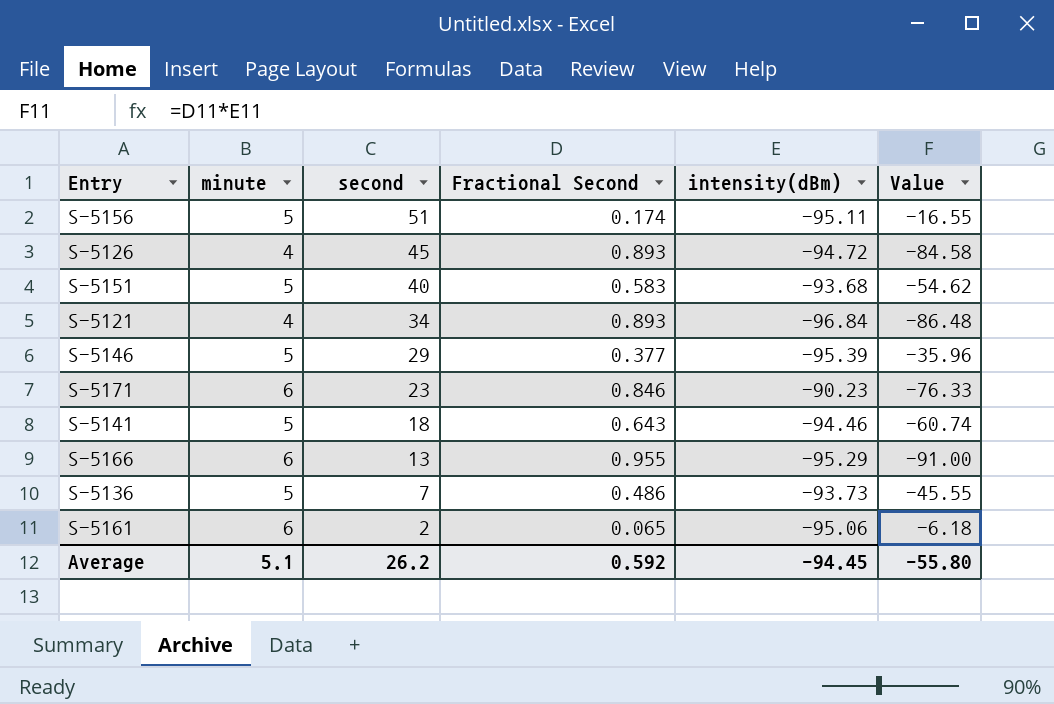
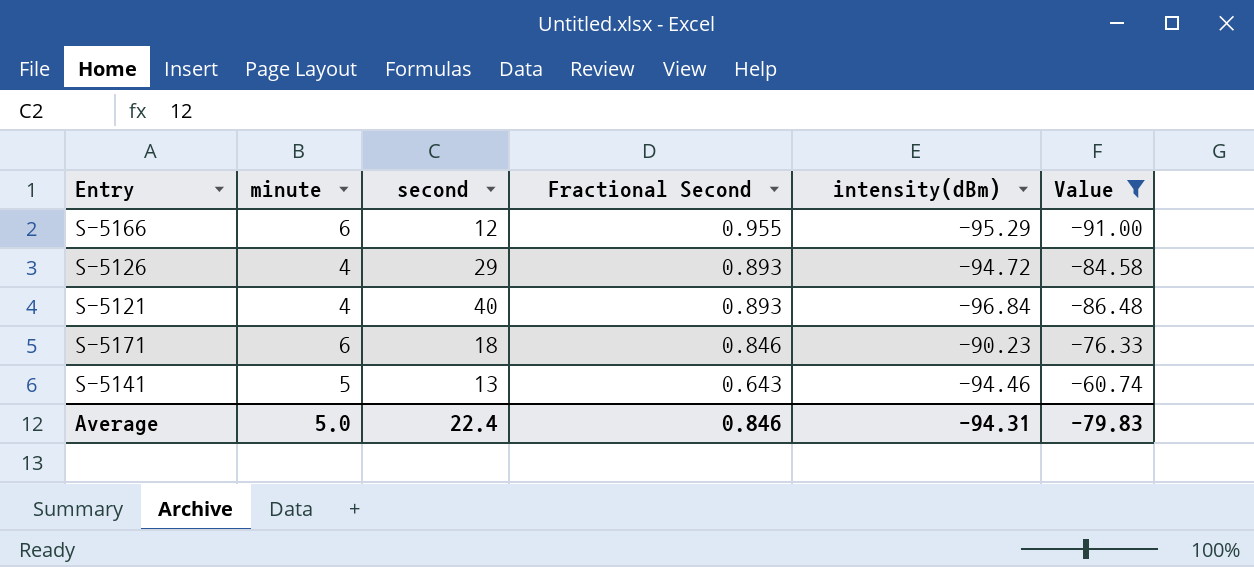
filter: none -> Value <= -60.74
row order: second descending -> Fractional Second descending
S-5166 | second: 13 -> 12
S-5126 | second: 45 -> 29
S-5121 | second: 34 -> 40
S-5171 | second: 23 -> 18
S-5141 | second: 18 -> 13
Average | minute: 5.1 -> 5.0
Average | second: 26.2 -> 22.4
Average | Fractional Second: 0.592 -> 0.846
Average | intensity(dBm): -94.45 -> -94.31
Average | Value: -55.80 -> -79.83

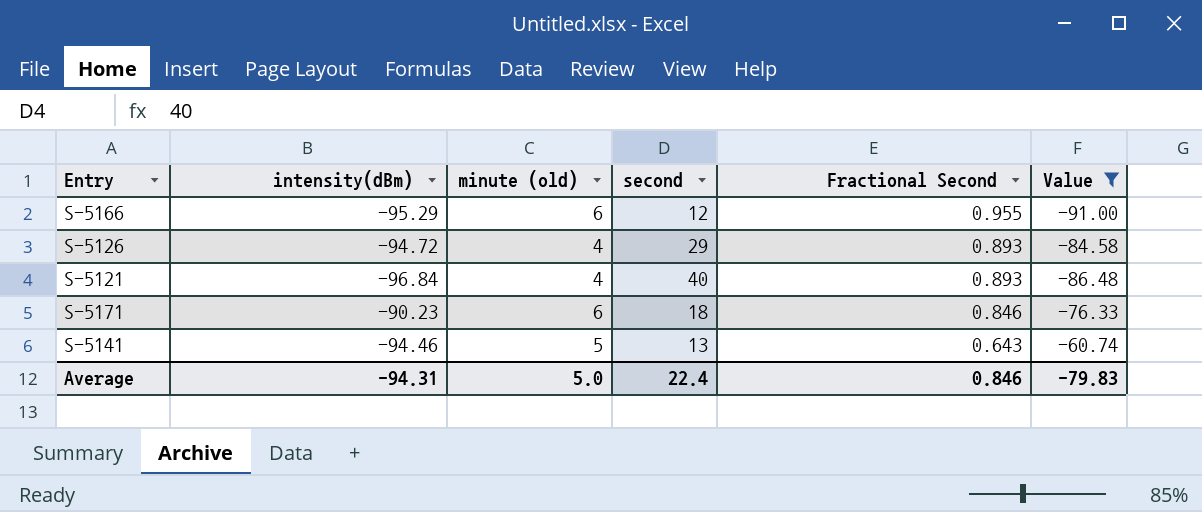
column intensity(dBm) | position: 5 -> 2
column name: minute -> minute (old)

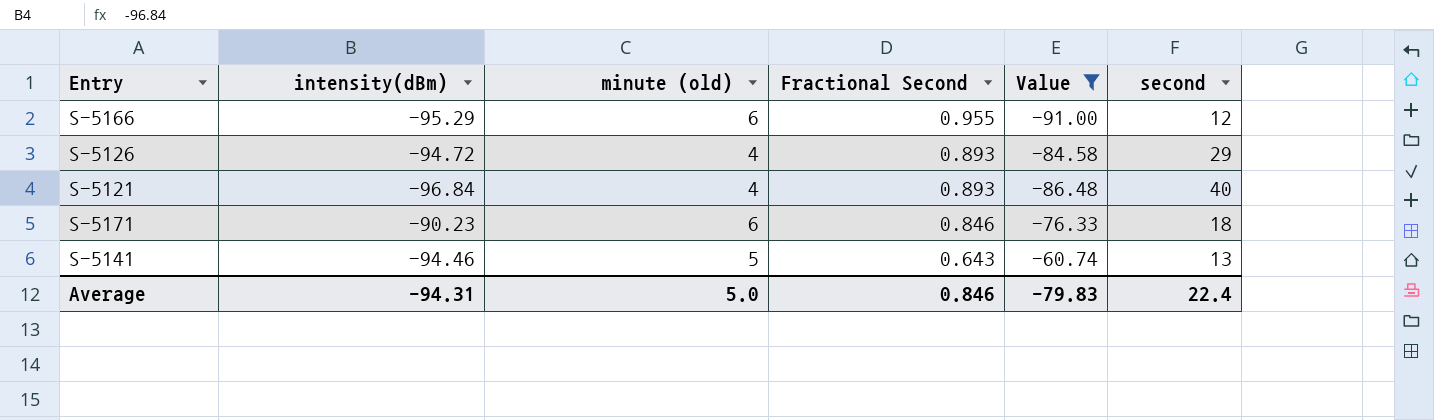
column second | position: 4 -> 6

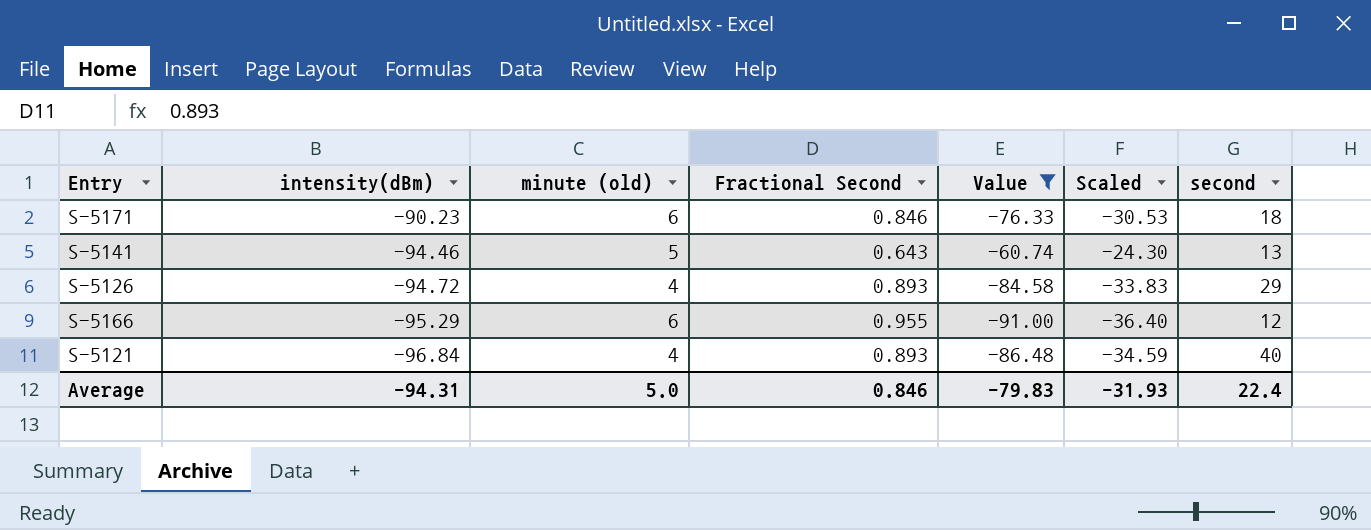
row order: Fractional Second descending -> intensity(dBm) descending
column Scaled | formula: none -> [Value] * 0.4

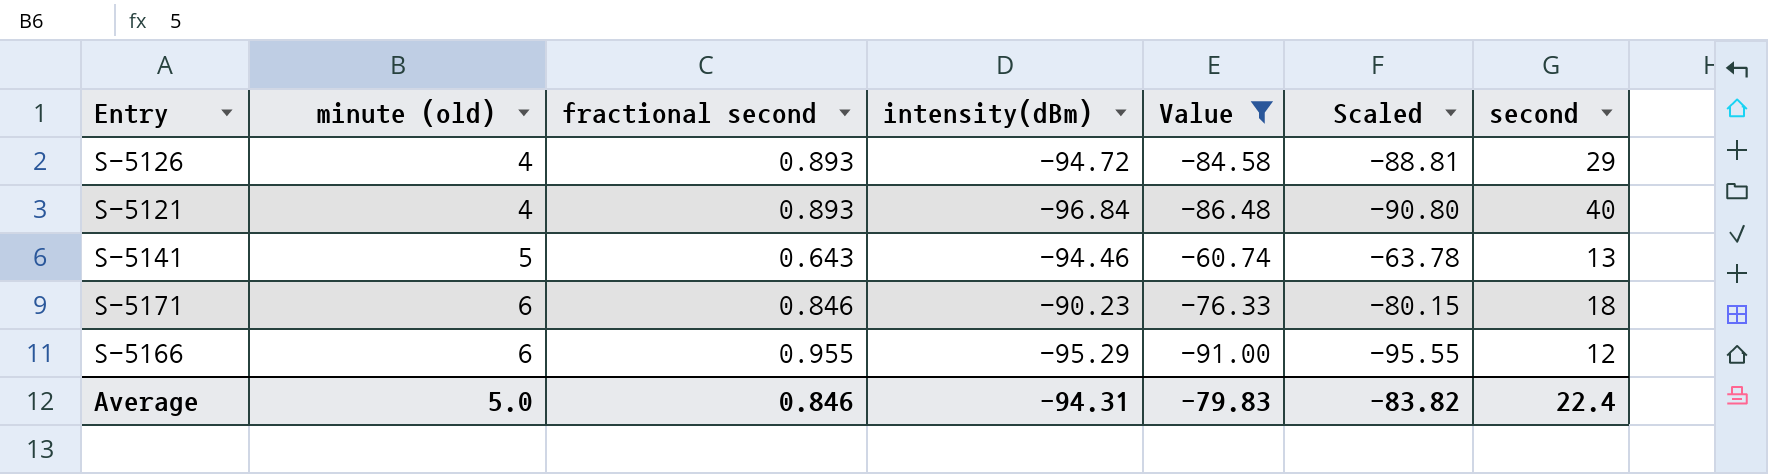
row order: intensity(dBm) descending -> minute (old) ascending
column name: Fractional Second -> fractional second
column intensity(dBm) | position: 2 -> 4
column Scaled | formula: [Value] * 0.4 -> [Value] * 1.05
Average | Scaled: -31.93 -> -83.82

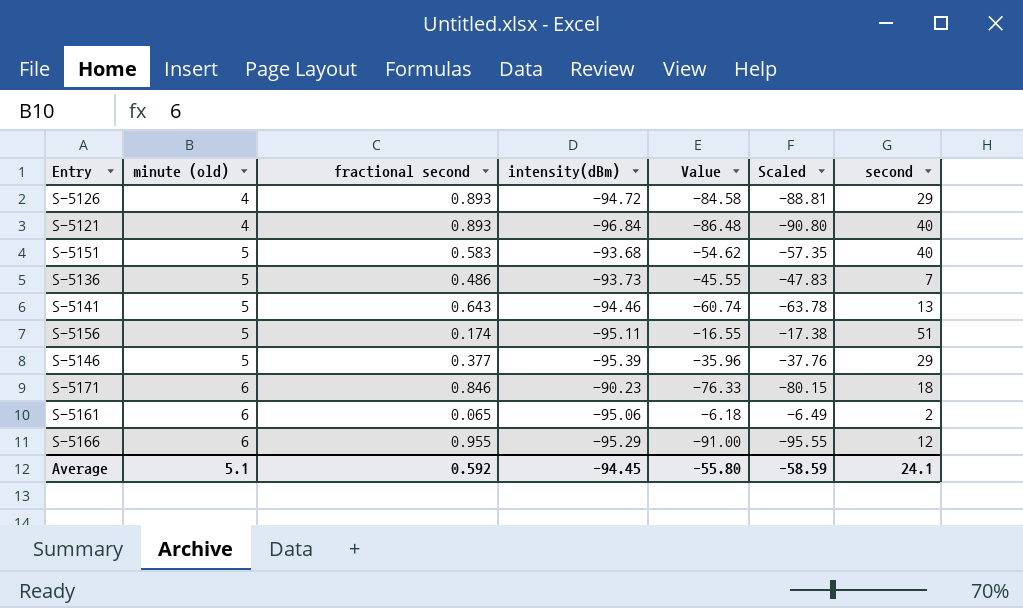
filter: Value <= -60.74 -> none
Average | minute (old): 5.0 -> 5.1
Average | fractional second: 0.846 -> 0.592
Average | intensity(dBm): -94.31 -> -94.45
Average | Value: -79.83 -> -55.80
Average | Scaled: -83.82 -> -58.59
Average | second: 22.4 -> 24.1

